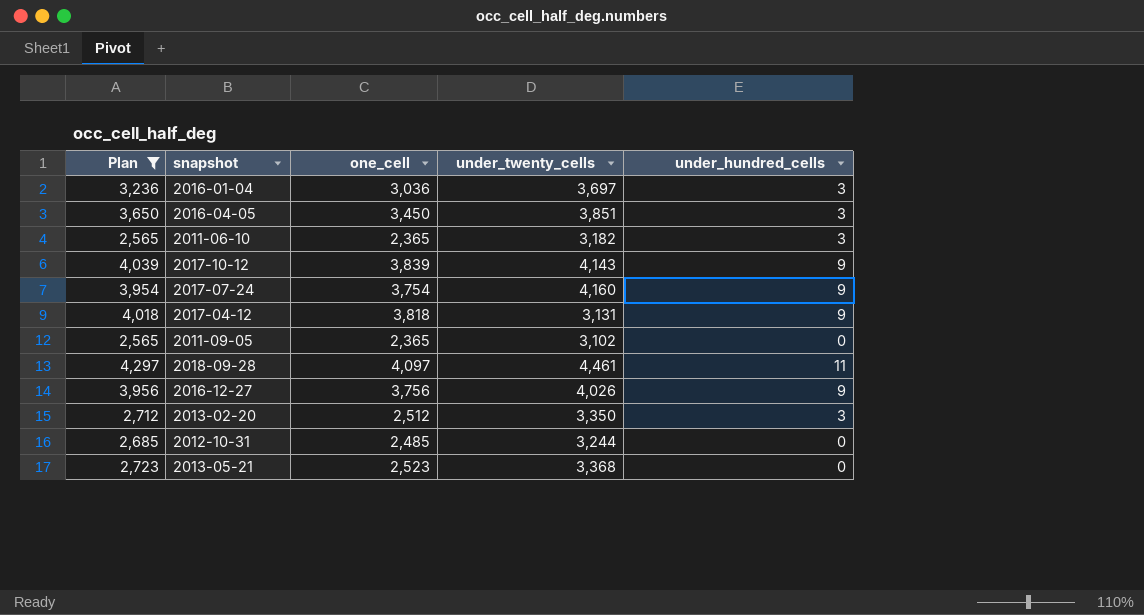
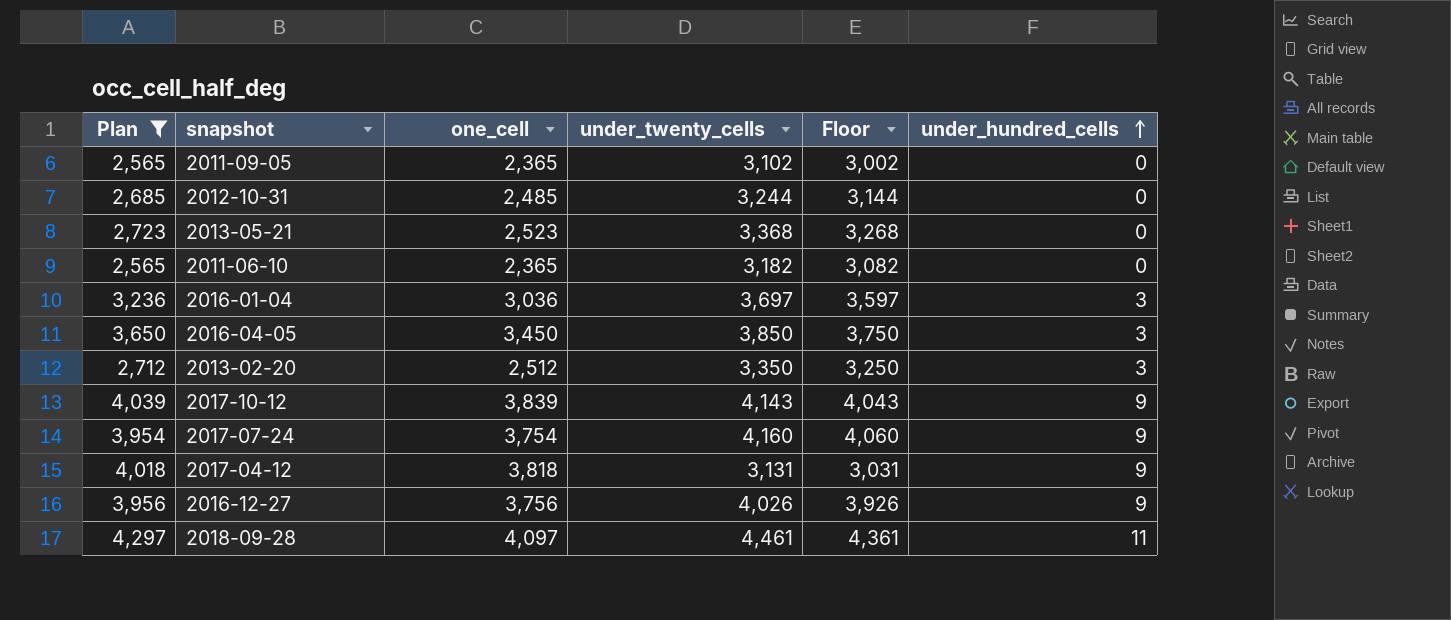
row order: none -> under_hundred_cells ascending
column Floor | formula: none -> [under_twenty_cells] - 100
2011-06-10 | under_hundred_cells: 3 -> 0
2016-04-05 | under_twenty_cells: 3,851 -> 3,850

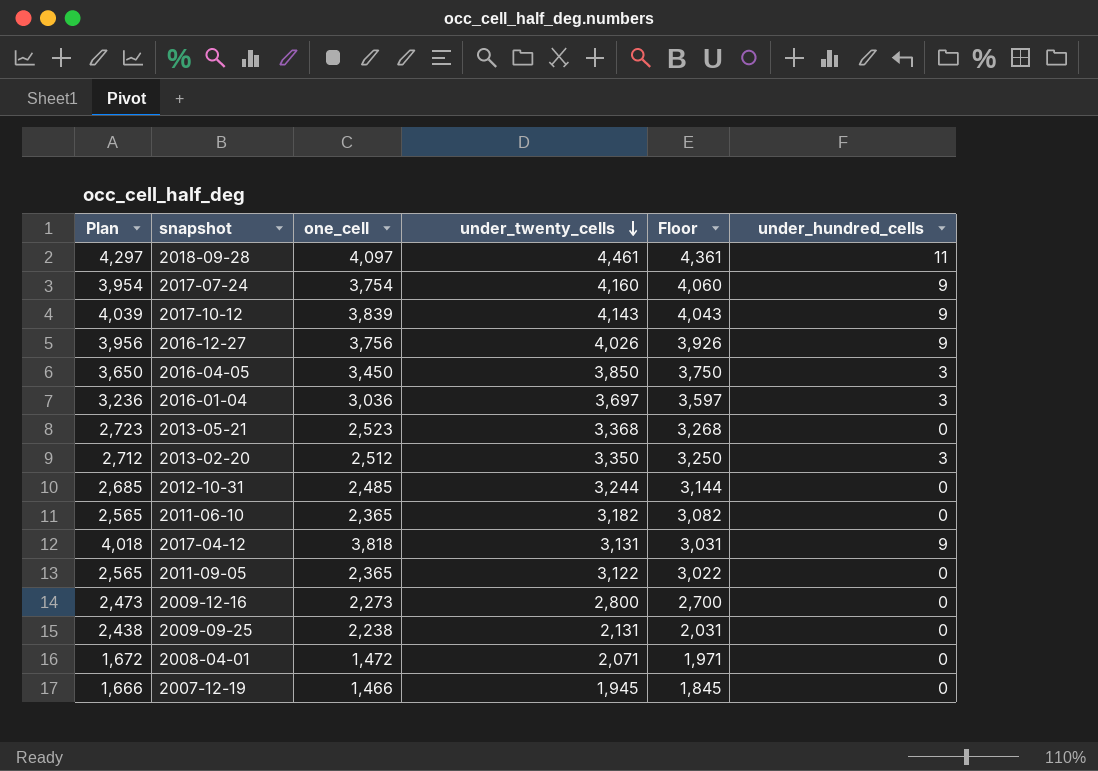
filter: Plan >= 2,565 -> none
row order: under_hundred_cells ascending -> under_twenty_cells descending
2011-09-05 | under_twenty_cells: 3,102 -> 3,122
2011-09-05 | Floor: 3,002 -> 3,022

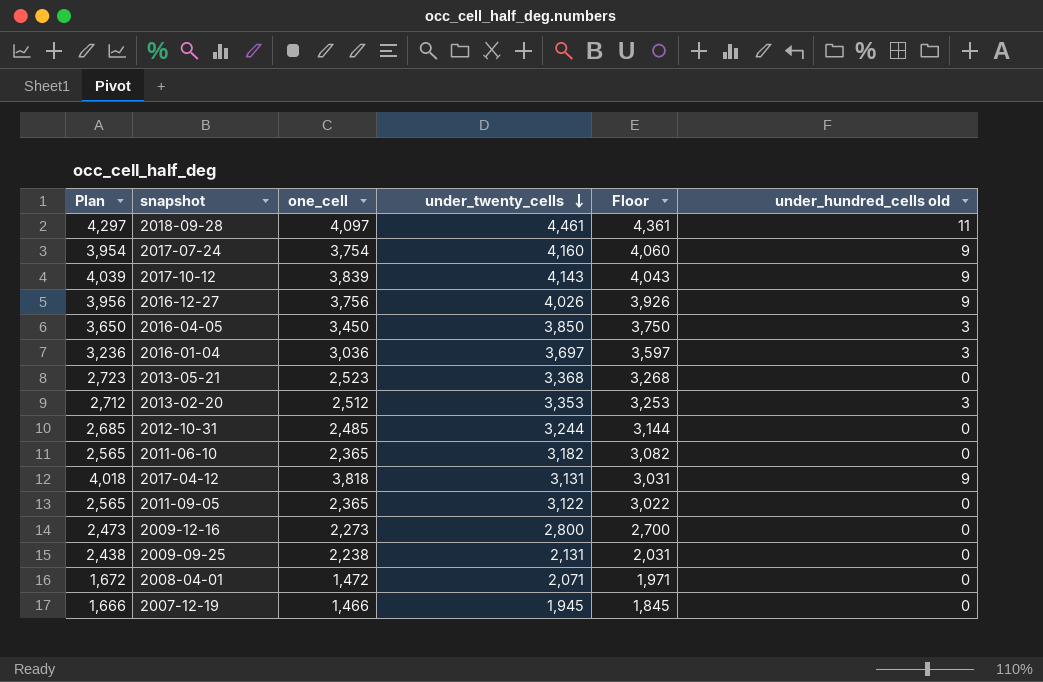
column name: under_hundred_cells -> under_hundred_cells old
2013-02-20 | under_twenty_cells: 3,350 -> 3,353
2013-02-20 | Floor: 3,250 -> 3,253

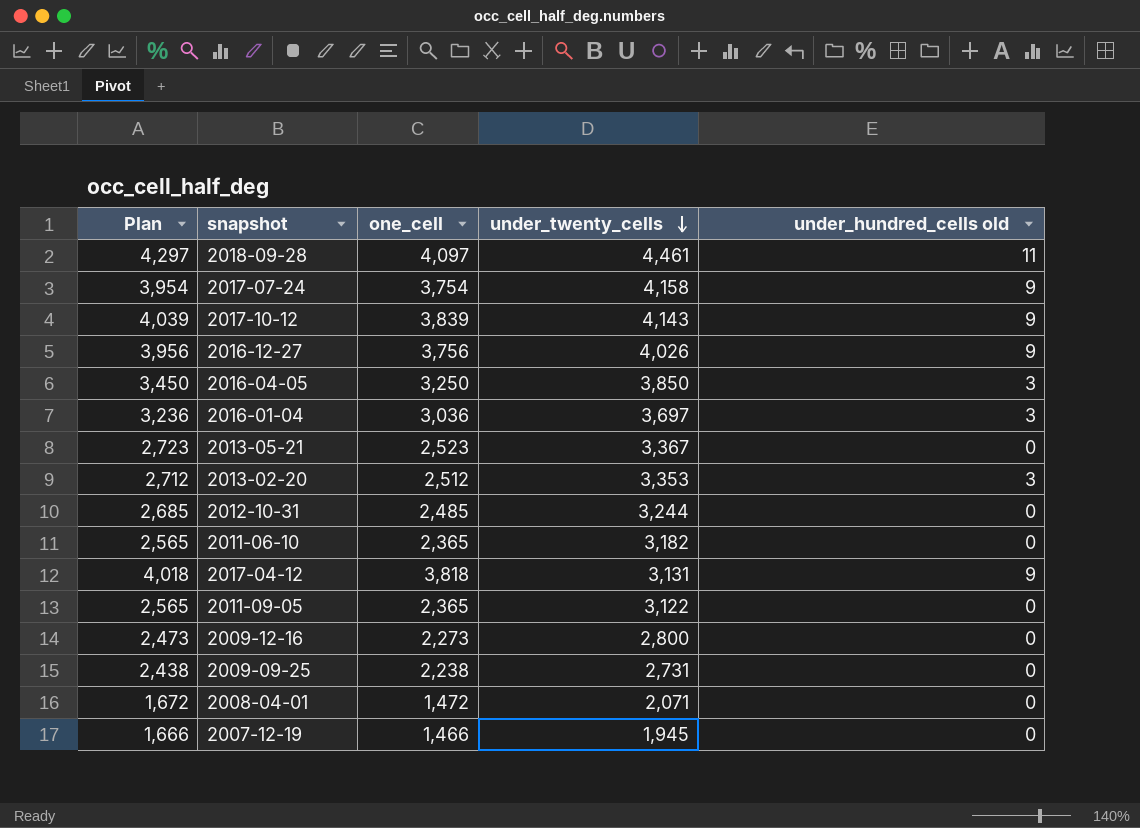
column Floor | formula: [under_twenty_cells] - 100 -> none
2017-07-24 | under_twenty_cells: 4,160 -> 4,158
2016-04-05 | Plan: 3,650 -> 3,450
2016-04-05 | one_cell: 3,450 -> 3,250
2013-05-21 | under_twenty_cells: 3,368 -> 3,367
2009-09-25 | under_twenty_cells: 2,131 -> 2,731

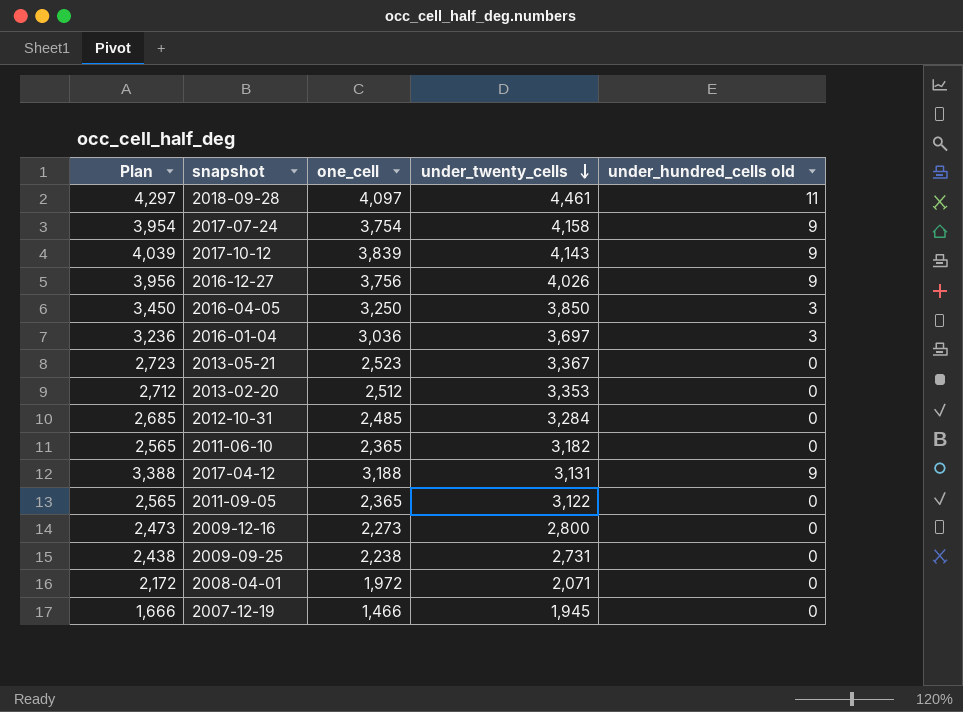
2013-02-20 | under_hundred_cells old: 3 -> 0
2012-10-31 | under_twenty_cells: 3,244 -> 3,284
2017-04-12 | Plan: 4,018 -> 3,388
2017-04-12 | one_cell: 3,818 -> 3,188
2008-04-01 | Plan: 1,672 -> 2,172
2008-04-01 | one_cell: 1,472 -> 1,972

